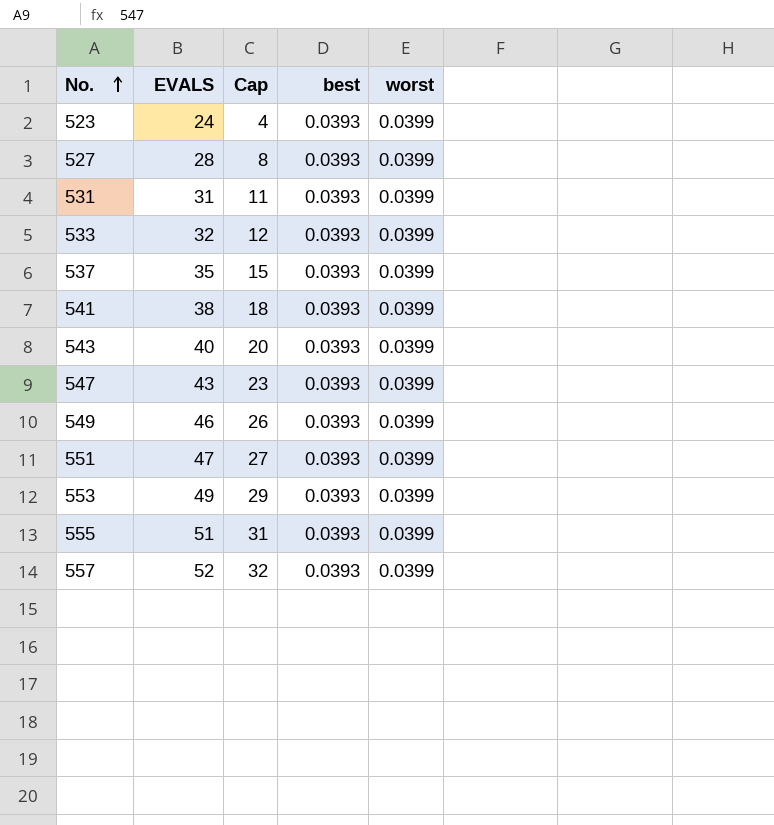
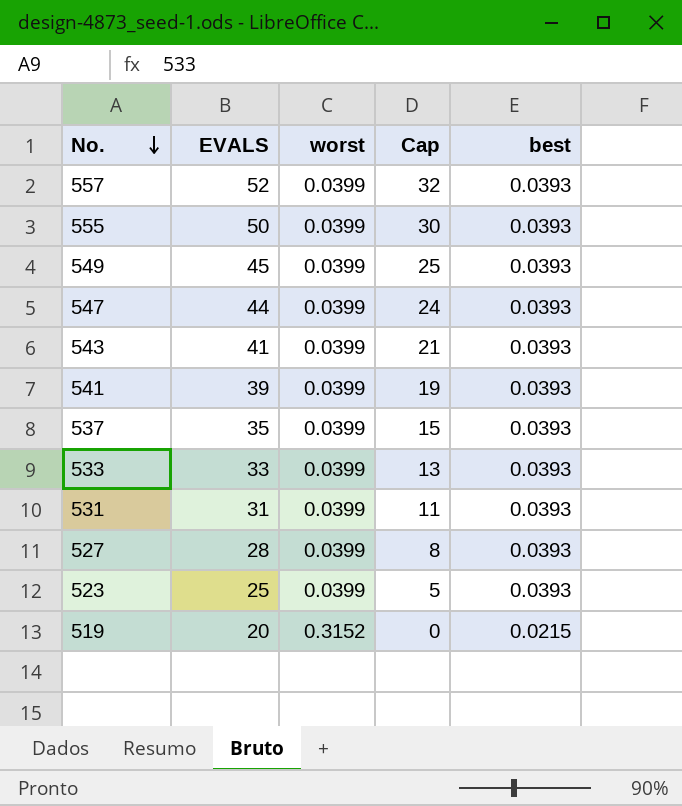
row order: No. ascending -> No. descending
column worst | position: 5 -> 3
row 551: 47 | 27 | 0.0393 | 0.0399 -> none
row 553: 49 | 29 | 0.0393 | 0.0399 -> none
555 | EVALS: 51 -> 50
555 | Cap: 31 -> 30
549 | EVALS: 46 -> 45
549 | Cap: 26 -> 25
547 | EVALS: 43 -> 44
547 | Cap: 23 -> 24
543 | EVALS: 40 -> 41
543 | Cap: 20 -> 21
541 | EVALS: 38 -> 39
541 | Cap: 18 -> 19
533 | EVALS: 32 -> 33
533 | Cap: 12 -> 13
523 | EVALS: 24 -> 25
523 | Cap: 4 -> 5
row 519: none -> 20 | 0.3152 | 0 | 0.0215

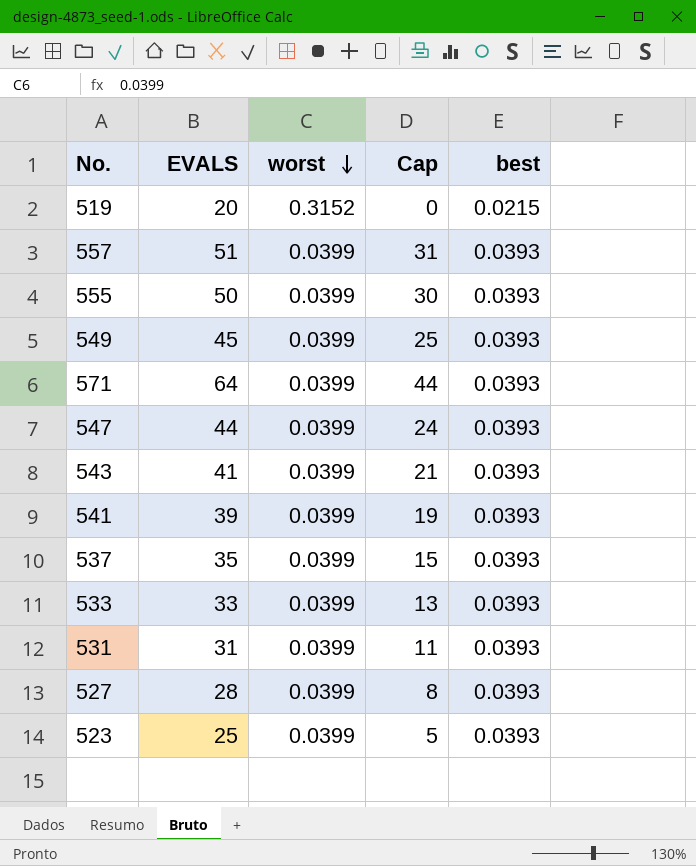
row order: No. descending -> worst descending
557 | EVALS: 52 -> 51
557 | Cap: 32 -> 31
row 571: none -> 64 | 0.0399 | 44 | 0.0393

